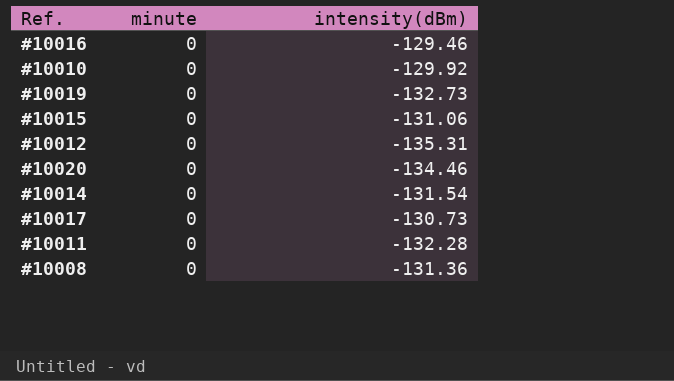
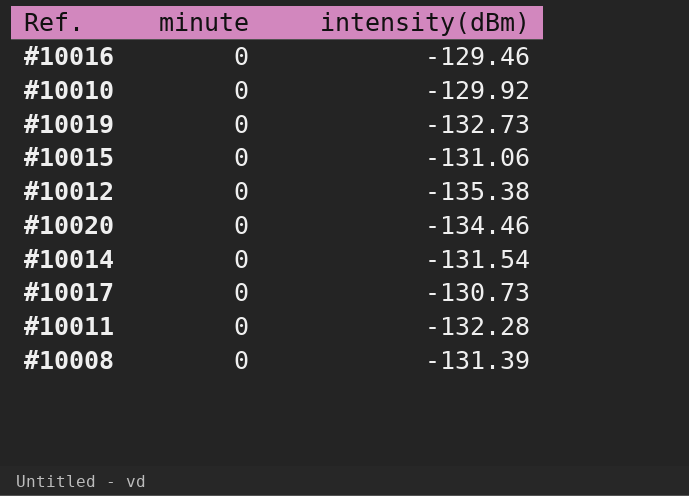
#10012 | intensity(dBm): -135.31 -> -135.38
#10008 | intensity(dBm): -131.36 -> -131.39

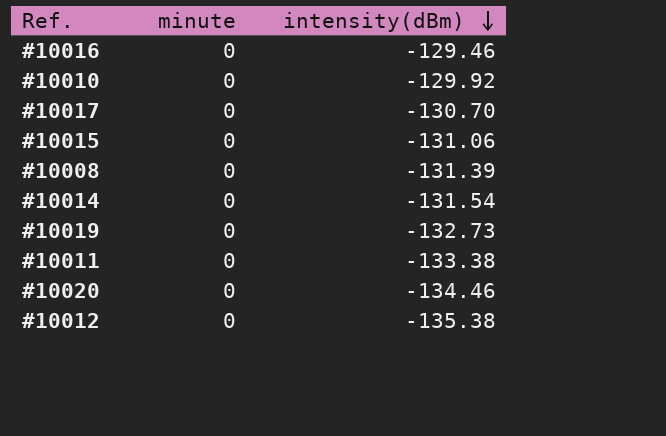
row order: none -> intensity(dBm) descending
#10017 | intensity(dBm): -130.73 -> -130.70
#10011 | intensity(dBm): -132.28 -> -133.38

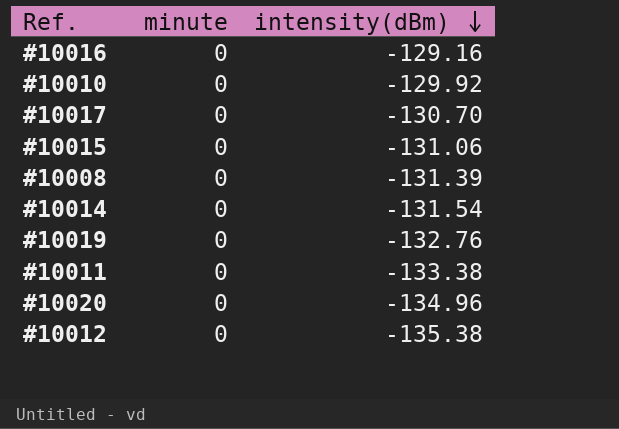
#10016 | intensity(dBm): -129.46 -> -129.16
#10019 | intensity(dBm): -132.73 -> -132.76
#10020 | intensity(dBm): -134.46 -> -134.96

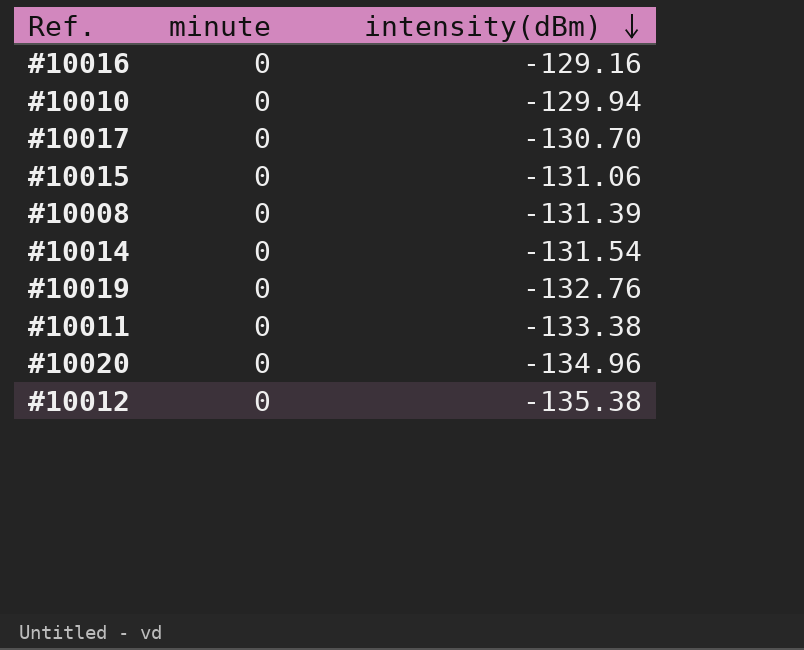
#10010 | intensity(dBm): -129.92 -> -129.94

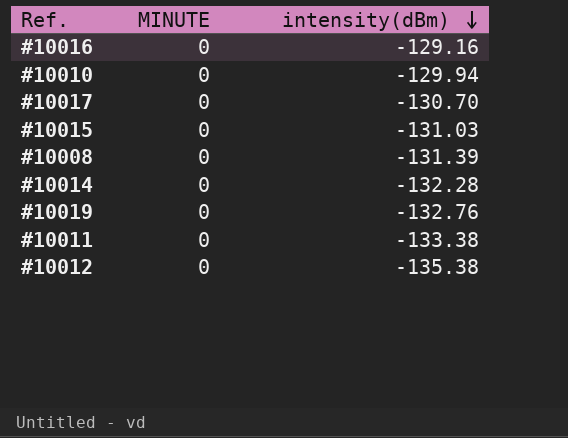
column name: minute -> MINUTE
row #10020: 0 | -134.96 -> none
#10015 | intensity(dBm): -131.06 -> -131.03
#10014 | intensity(dBm): -131.54 -> -132.28

